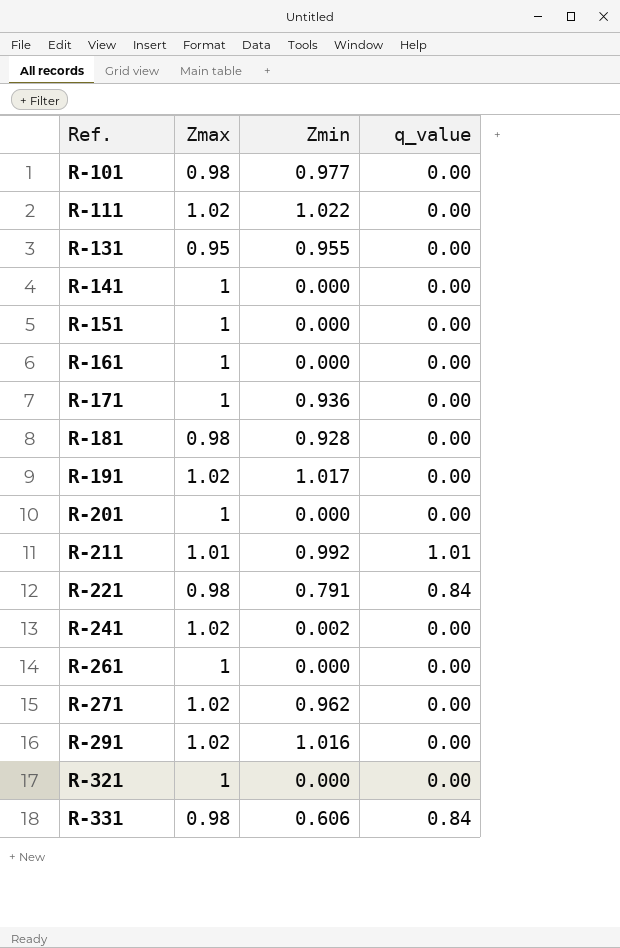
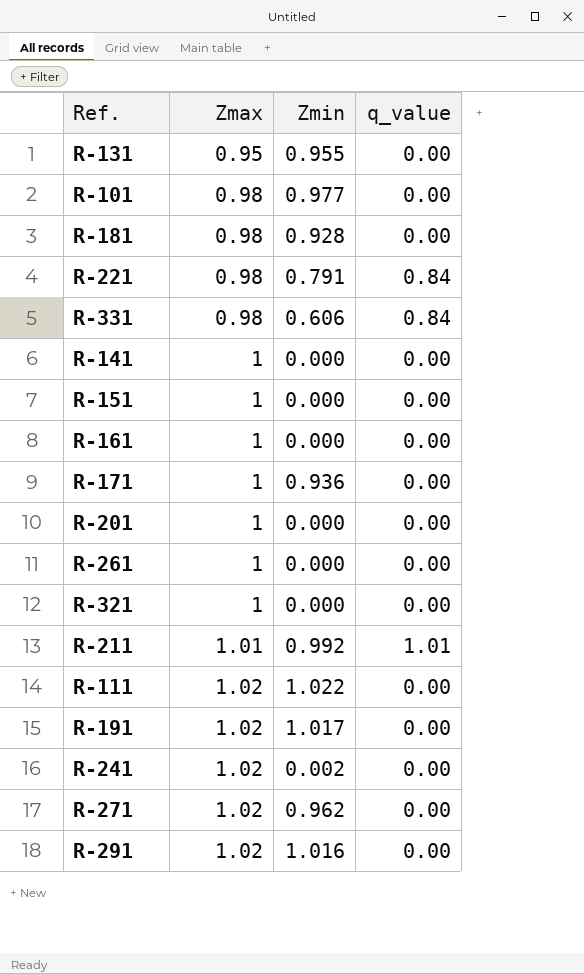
row order: Ref. ascending -> Zmax ascending

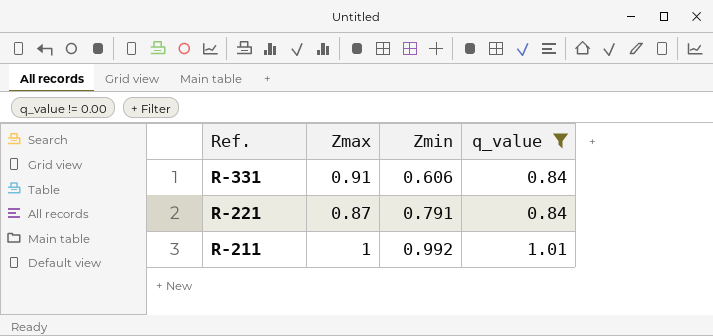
filter: none -> q_value != 0.00
row order: Zmax ascending -> Ref. descending
R-331 | Zmax: 0.98 -> 0.91
R-221 | Zmax: 0.98 -> 0.87
R-211 | Zmax: 1.01 -> 1

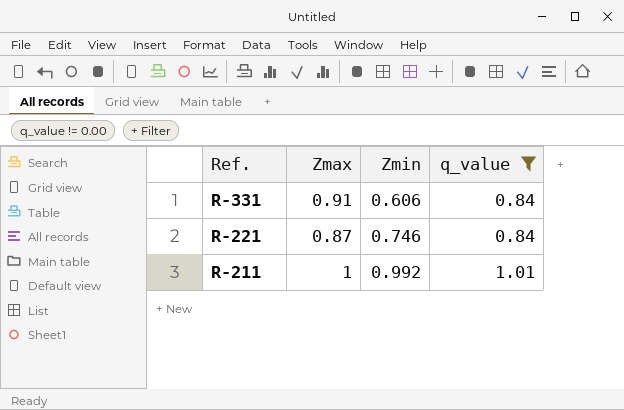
R-221 | Zmin: 0.791 -> 0.746

